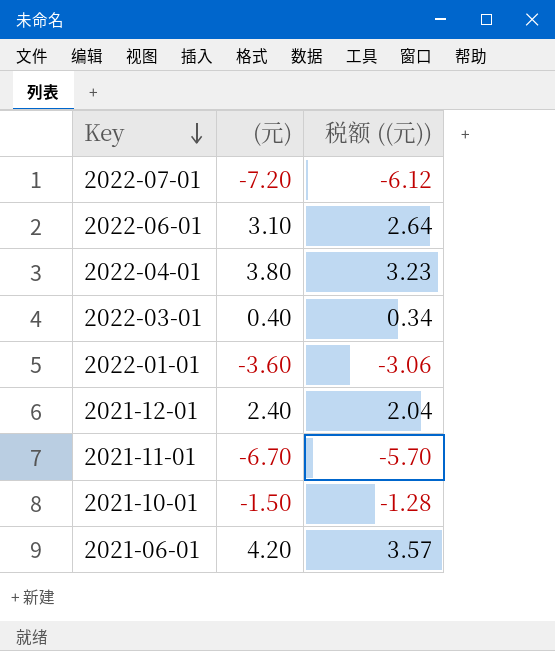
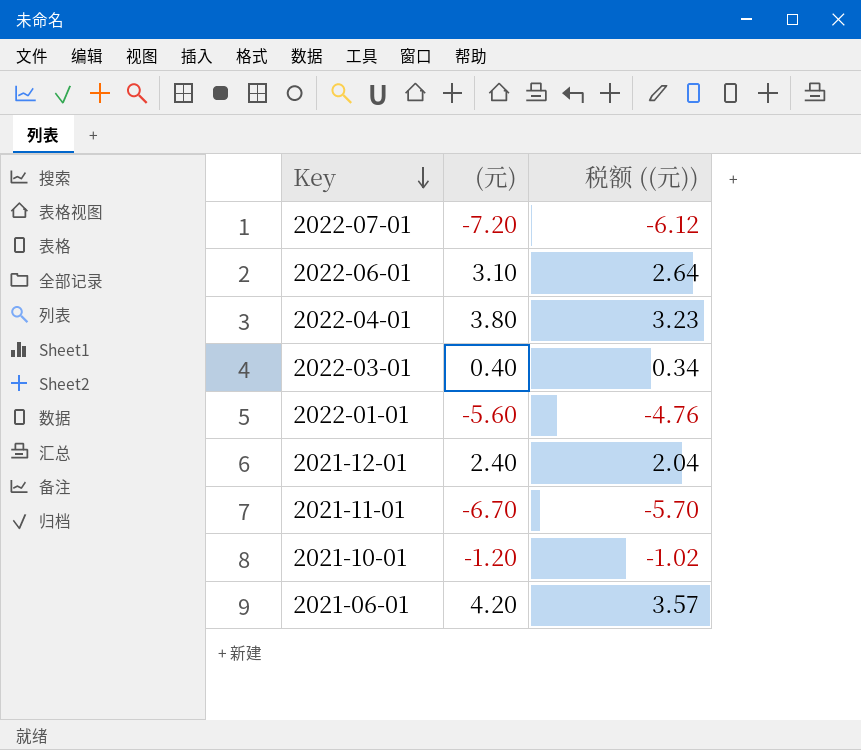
2022-01-01 | (元): -3.60 -> -5.60
2022-01-01 | 税额 ((元)): -3.06 -> -4.76
2021-10-01 | (元): -1.50 -> -1.20
2021-10-01 | 税额 ((元)): -1.28 -> -1.02

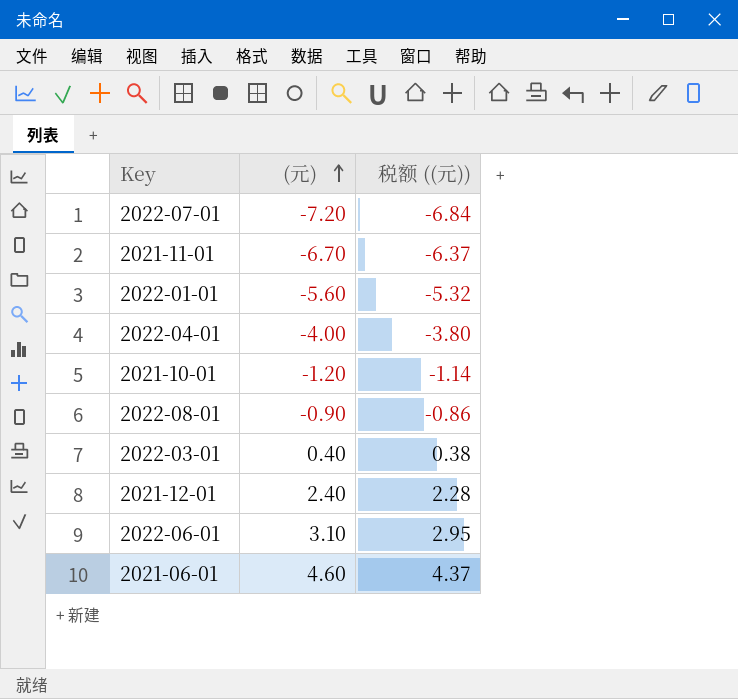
row order: Key descending -> (元) ascending
column 税额 ((元)) | formula: [(元)] * 0.85 -> [(元)] * 0.95
2022-04-01 | (元): 3.80 -> -4.00
row 2022-08-01: none -> -0.90 | -0.86
2021-06-01 | (元): 4.20 -> 4.60

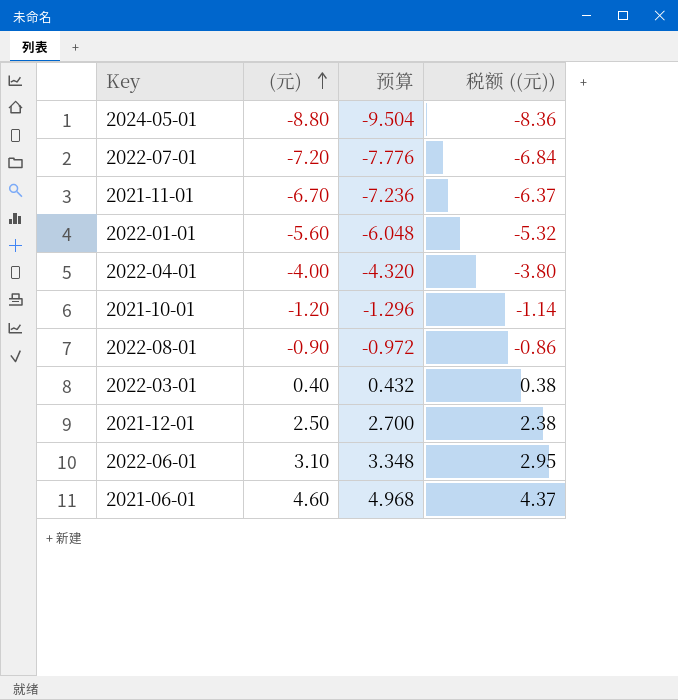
column 预算 | formula: none -> [(元)] * 1.08
row 2024-05-01: none -> -8.80 | -9.504 | -8.36
2021-12-01 | (元): 2.40 -> 2.50
2021-12-01 | 税额 ((元)): 2.28 -> 2.38

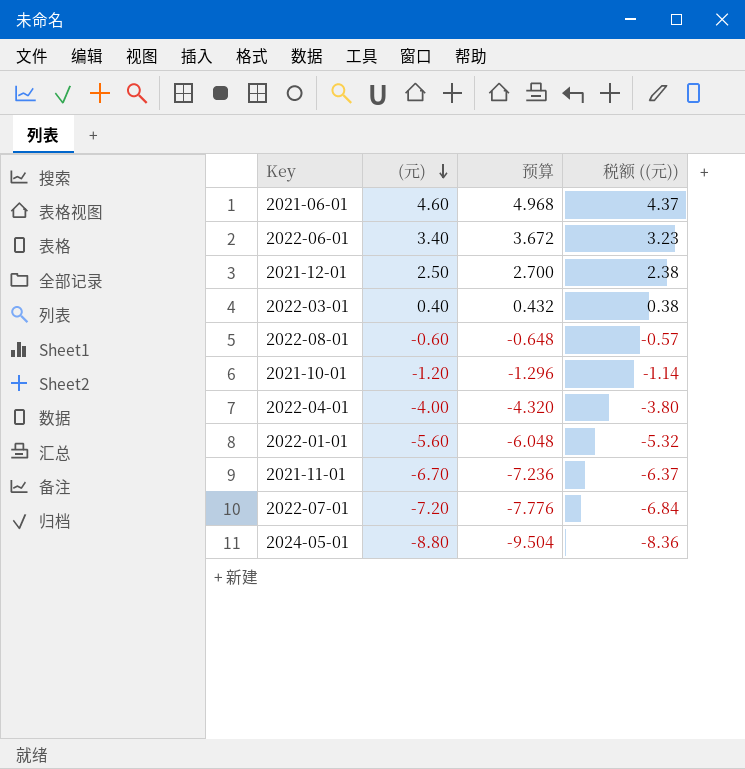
row order: (元) ascending -> (元) descending
2022-06-01 | (元): 3.10 -> 3.40
2022-06-01 | 预算: 3.348 -> 3.672
2022-06-01 | 税额 ((元)): 2.95 -> 3.23
2022-08-01 | (元): -0.90 -> -0.60
2022-08-01 | 预算: -0.972 -> -0.648
2022-08-01 | 税额 ((元)): -0.86 -> -0.57

